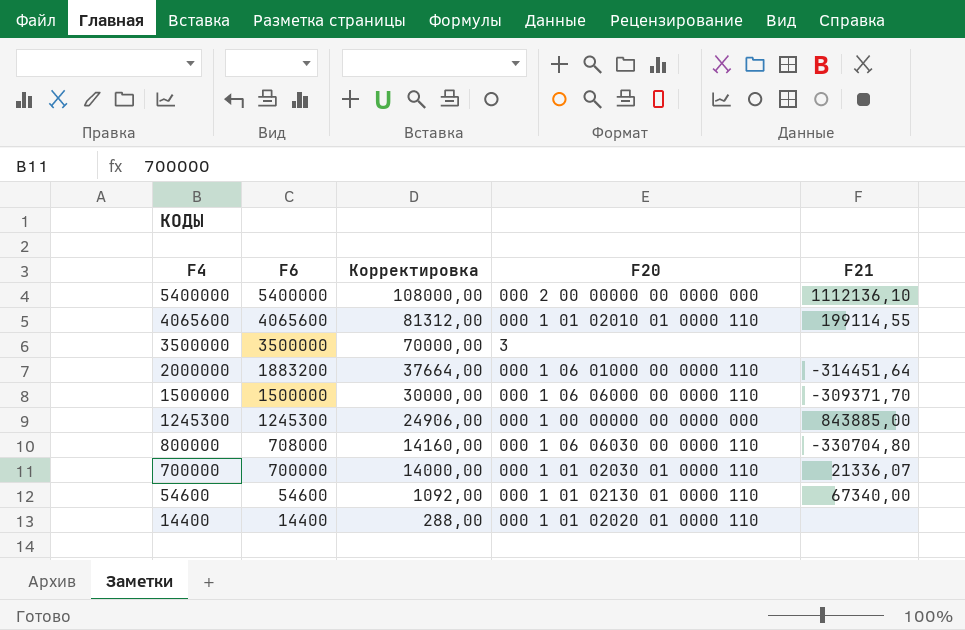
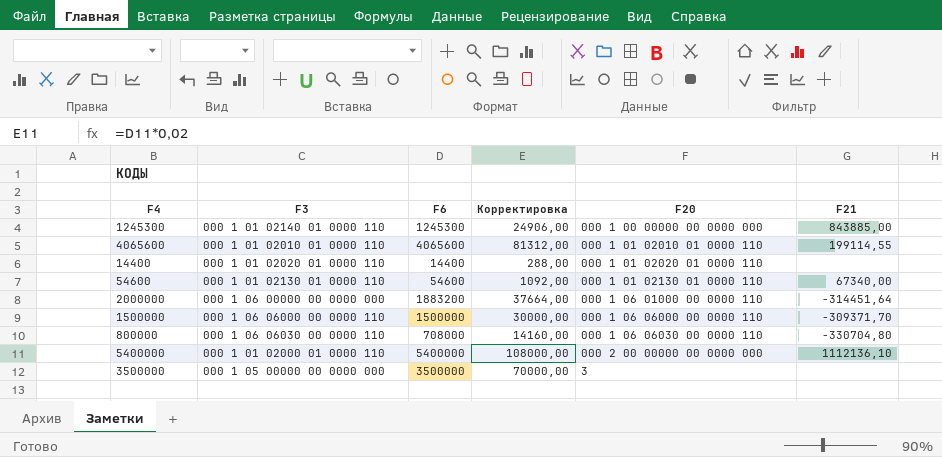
row order: F4 descending -> F20 ascending
column F3 | position: none -> 2
row 700000: 700000 | 14000,00 | 000 1 01 02030 01 0000 110 | 21336,07 -> none

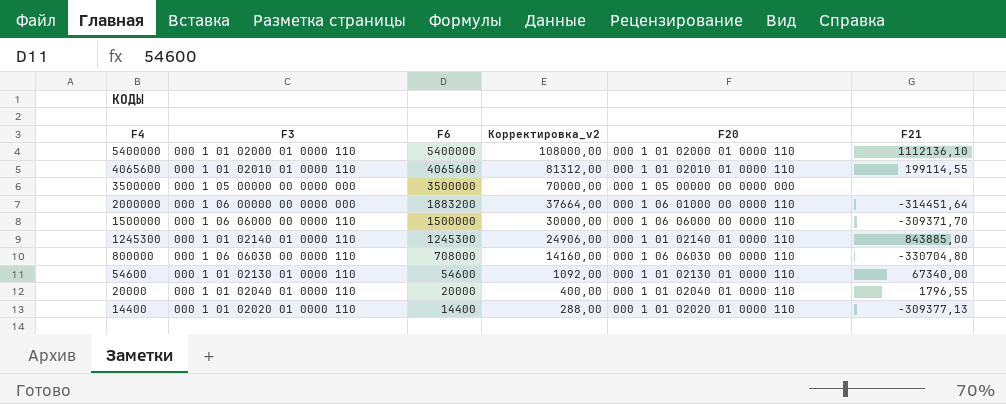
row order: F20 ascending -> F4 descending
column name: Корректировка -> Корректировка_v2
5400000 | F20: 000 2 00 00000 00 0000 000 -> 000 1 01 02000 01 0000 110
3500000 | F20: 3 -> 000 1 05 00000 00 0000 000
1245300 | F20: 000 1 00 00000 00 0000 000 -> 000 1 01 02140 01 0000 110
row 20000: none -> 000 1 01 02040 01 0000 110 | 20000 | 400,00 | 000 1 01 02040 01 0000 110 | 1796,55
14400 | F21: none -> -309377,13

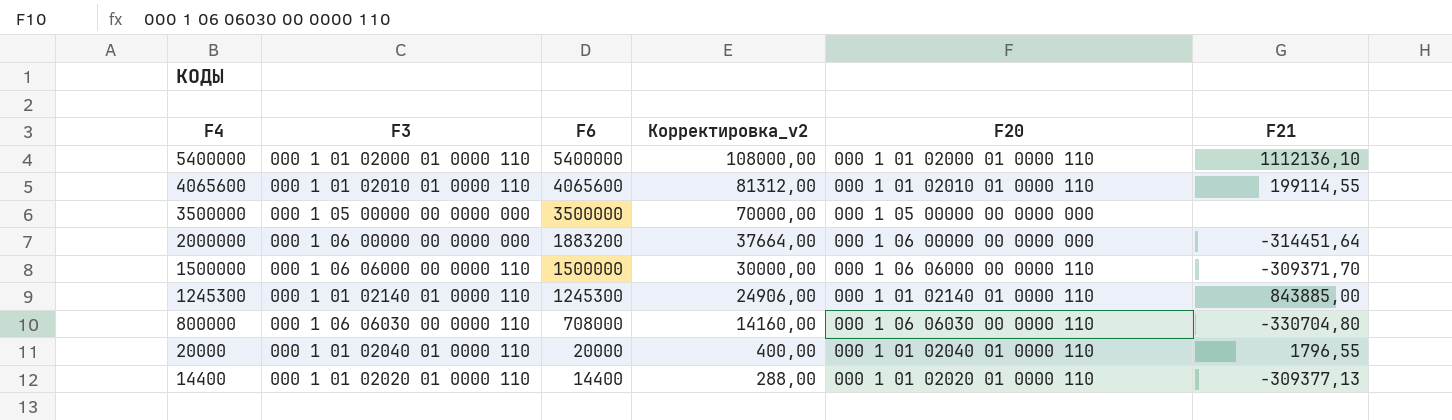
row 54600: 000 1 01 02130 01 0000 110 | 54600 | 1092,00 | 000 1 01 02130 01 0000 110 | 67340,00 -> none
2000000 | F20: 000 1 06 01000 00 0000 110 -> 000 1 06 00000 00 0000 000

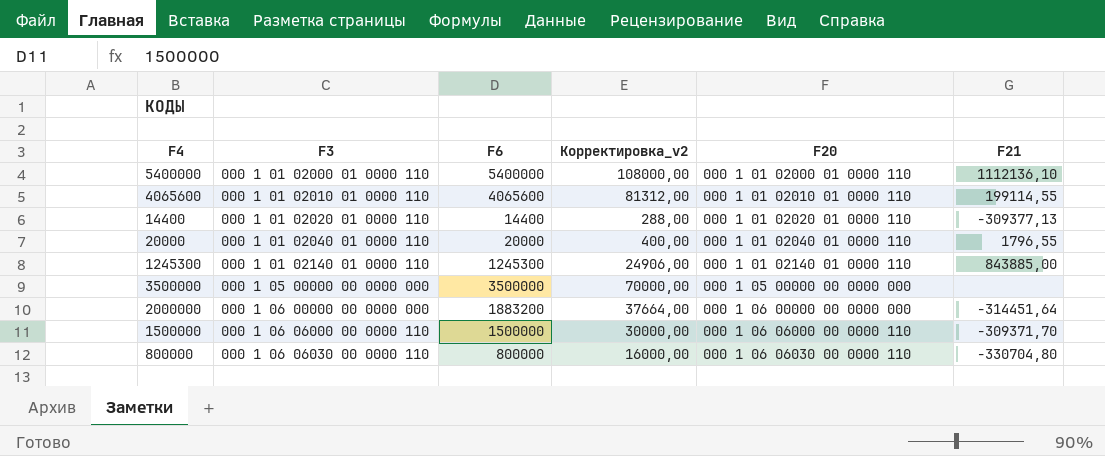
row order: F4 descending -> F3 ascending
800000 | F6: 708000 -> 800000
800000 | Корректировка_v2: 14160,00 -> 16000,00

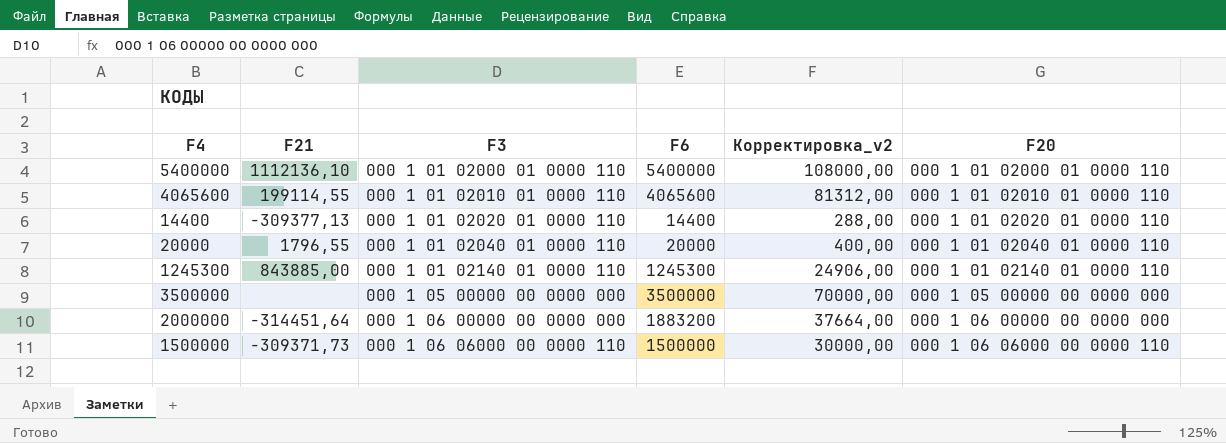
column F21 | position: 6 -> 2
row 800000: 000 1 06 06030 00 0000 110 | 800000 | 16000,00 | 000 1 06 06030 00 0000 110 | -330704,80 -> none
1500000 | F21: -309371,70 -> -309371,73

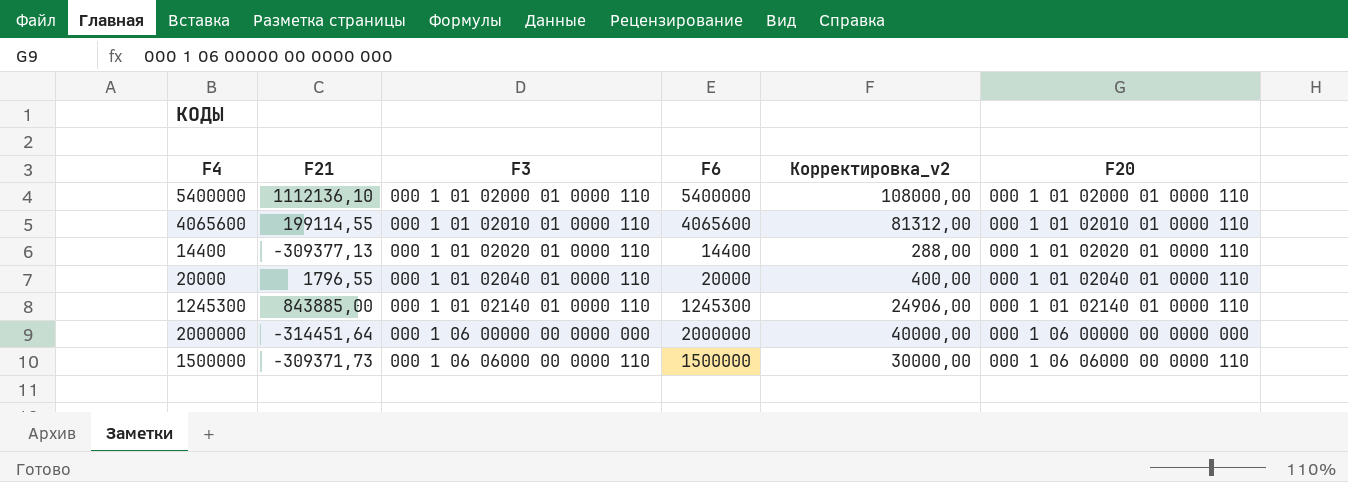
row 3500000: none | 000 1 05 00000 00 0000 000 | 3500000 | 70000,00 | 000 1 05 00000 00 0000 000 -> none
2000000 | F6: 1883200 -> 2000000
2000000 | Корректировка_v2: 37664,00 -> 40000,00

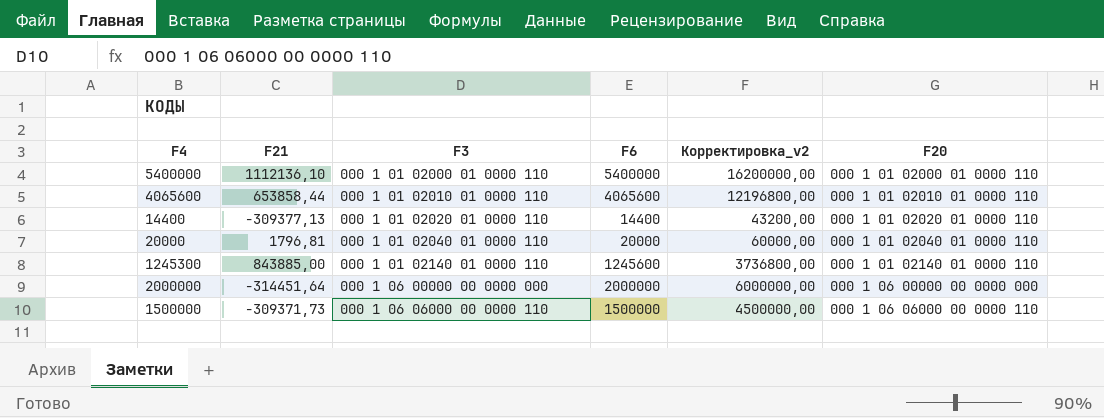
column Корректировка_v2 | formula: [F6] * 0,02 -> [F6] * 3
4065600 | F21: 199114,55 -> 653858,44
20000 | F21: 1796,55 -> 1796,81
1245300 | F6: 1245300 -> 1245600

